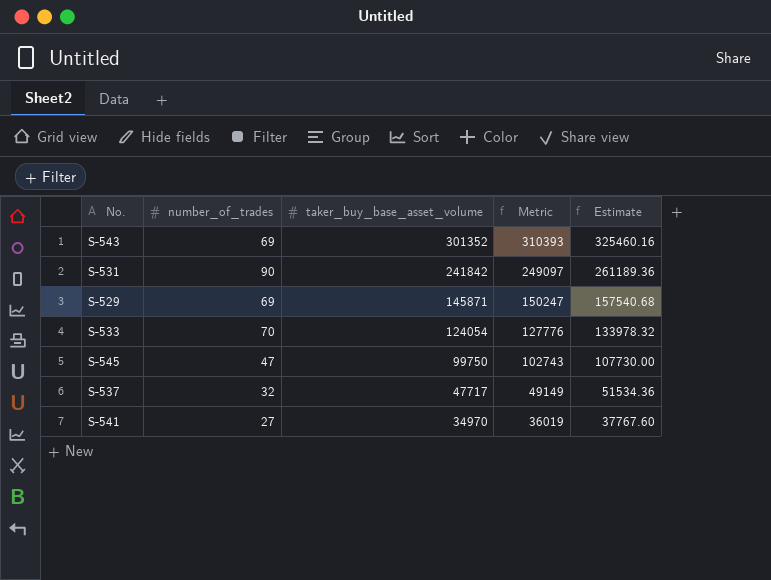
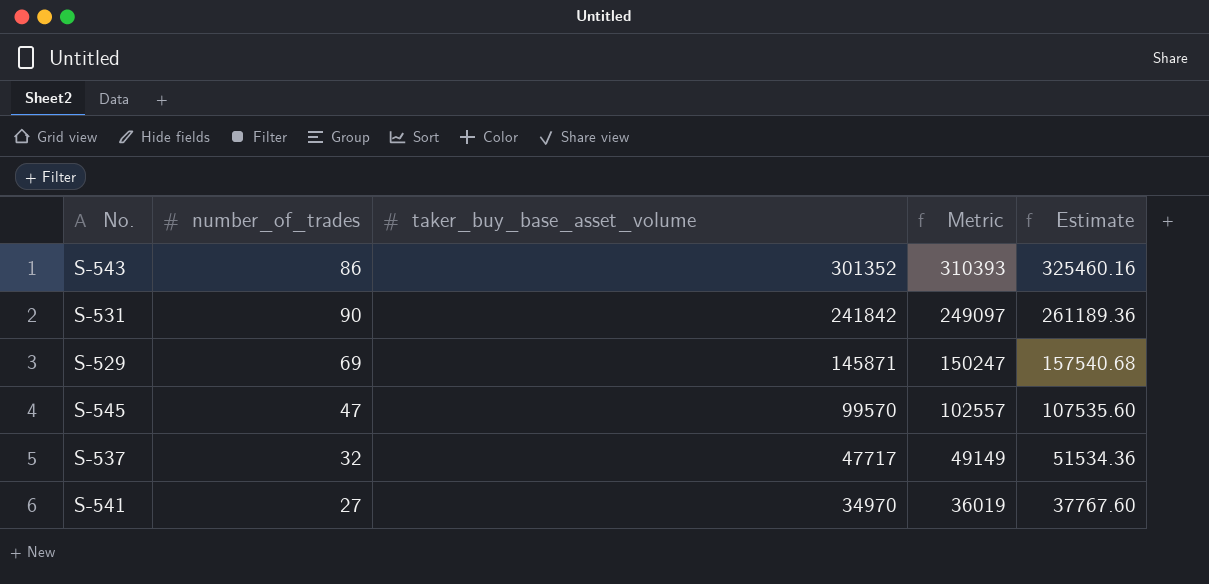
row S-533: 70 | 124054 | 127776 | 133978.32 -> none
S-543 | number_of_trades: 69 -> 86
S-545 | taker_buy_base_asset_volume: 99750 -> 99570
S-545 | Metric: 102743 -> 102557
S-545 | Estimate: 107730.00 -> 107535.60

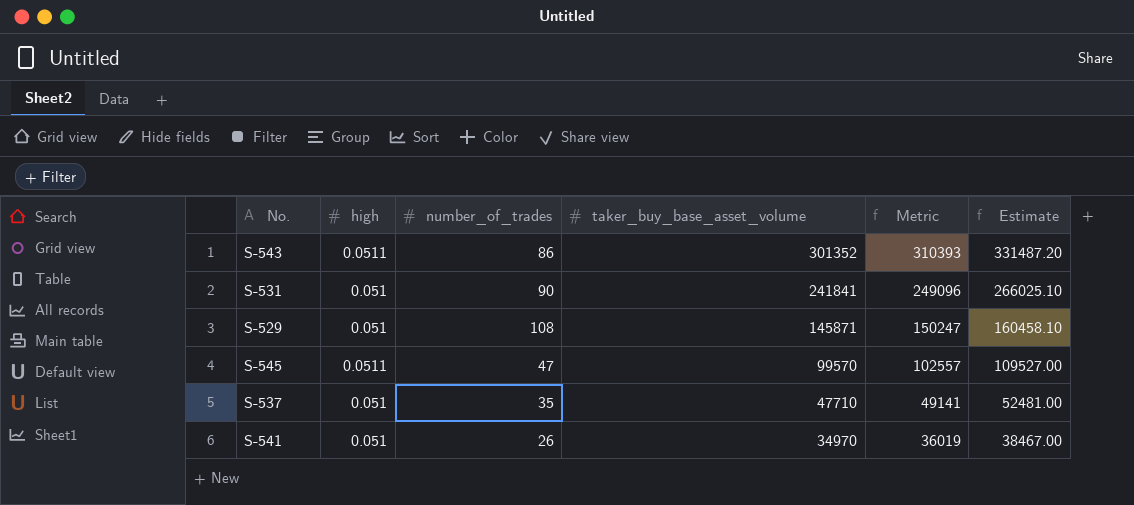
column high | position: none -> 2
column Estimate | formula: [taker_buy_base_asset_volume] * 1.08 -> [taker_buy_base_asset_volume] * 1.1
S-531 | taker_buy_base_asset_volume: 241842 -> 241841
S-531 | Metric: 249097 -> 249096
S-529 | number_of_trades: 69 -> 108
S-537 | number_of_trades: 32 -> 35
S-537 | taker_buy_base_asset_volume: 47717 -> 47710
S-537 | Metric: 49149 -> 49141
S-541 | number_of_trades: 27 -> 26

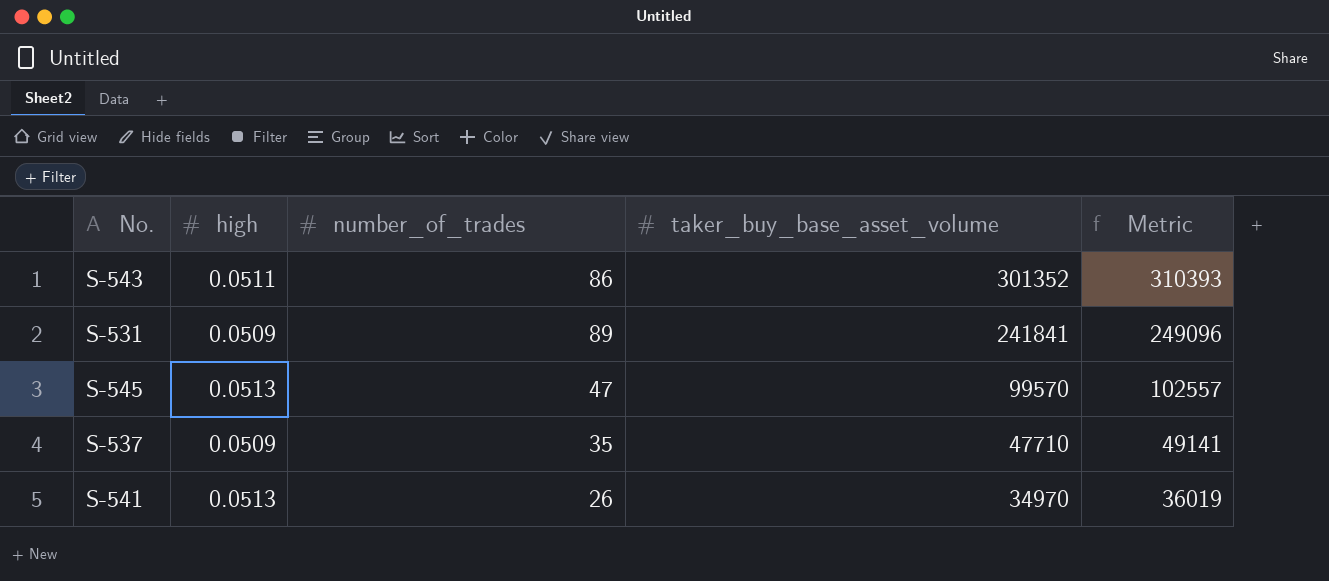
column Estimate | formula: [taker_buy_base_asset_volume] * 1.1 -> none
row S-529: 0.051 | 108 | 145871 | 150247 | 160458.10 -> none
S-531 | high: 0.051 -> 0.0509
S-531 | number_of_trades: 90 -> 89
S-545 | high: 0.0511 -> 0.0513
S-537 | high: 0.051 -> 0.0509
S-541 | high: 0.051 -> 0.0513

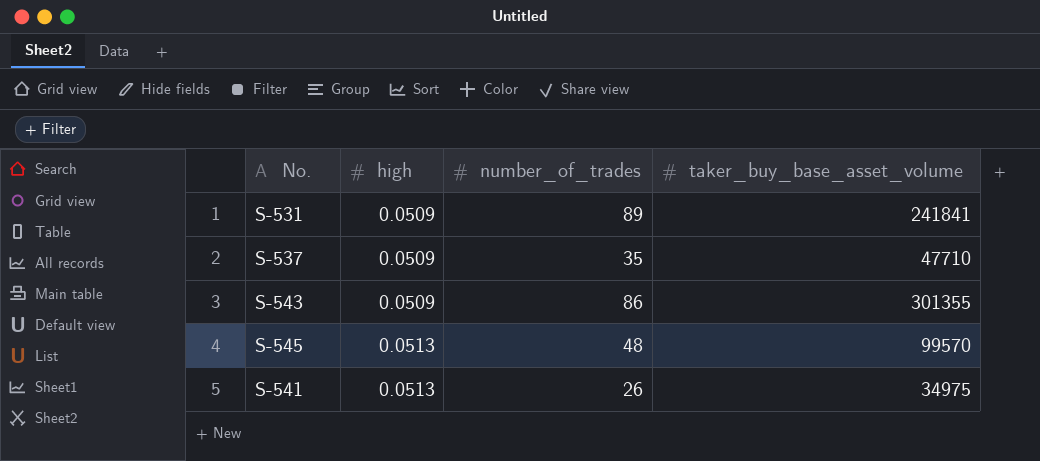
row order: taker_buy_base_asset_volume descending -> high ascending
column Metric | formula: [taker_buy_base_asset_volume] * 1.03 -> none
S-543 | high: 0.0511 -> 0.0509
S-543 | taker_buy_base_asset_volume: 301352 -> 301355
S-545 | number_of_trades: 47 -> 48
S-541 | taker_buy_base_asset_volume: 34970 -> 34975

